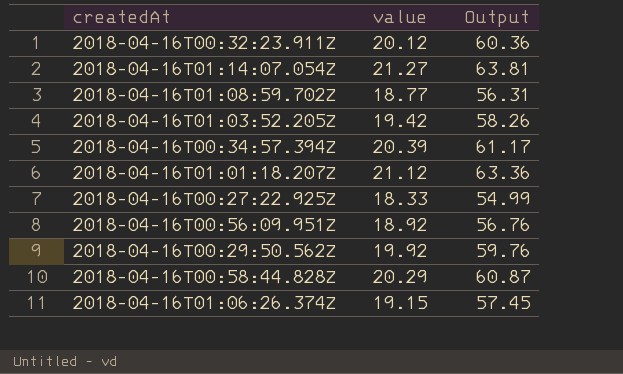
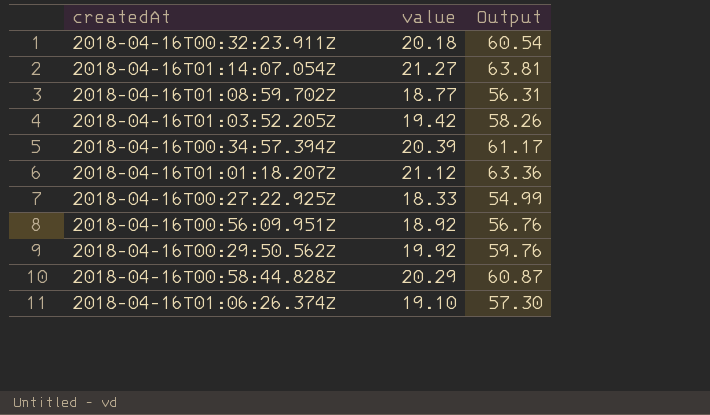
2018-04-16T00:32:23.911Z | value: 20.12 -> 20.18
2018-04-16T00:32:23.911Z | Output: 60.36 -> 60.54
2018-04-16T01:06:26.374Z | value: 19.15 -> 19.10
2018-04-16T01:06:26.374Z | Output: 57.45 -> 57.30

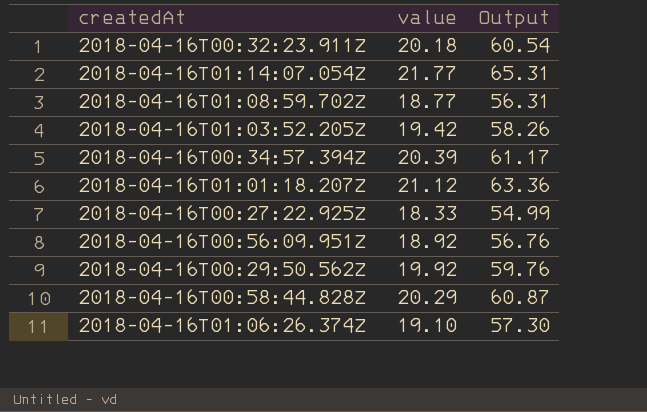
2018-04-16T01:14:07.054Z | value: 21.27 -> 21.77
2018-04-16T01:14:07.054Z | Output: 63.81 -> 65.31

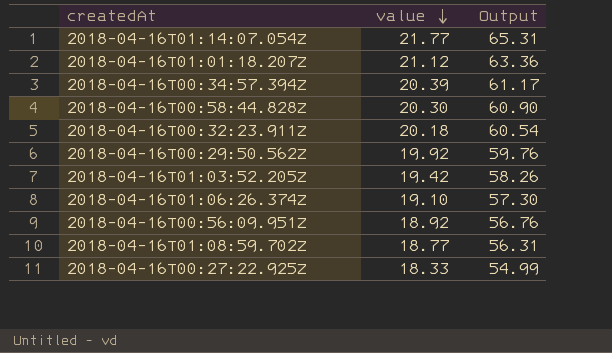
row order: none -> value descending
2018-04-16T00:58:44.828Z | value: 20.29 -> 20.30
2018-04-16T00:58:44.828Z | Output: 60.87 -> 60.90

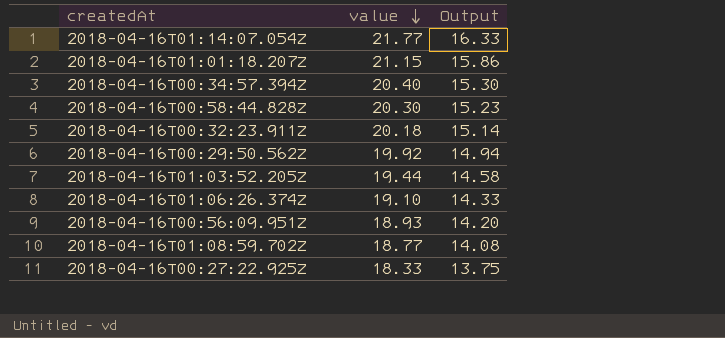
column Output | formula: [value] * 3 -> [value] * 0.75
2018-04-16T01:01:18.207Z | value: 21.12 -> 21.15
2018-04-16T00:34:57.394Z | value: 20.39 -> 20.40
2018-04-16T01:03:52.205Z | value: 19.42 -> 19.44
2018-04-16T00:56:09.951Z | value: 18.92 -> 18.93

